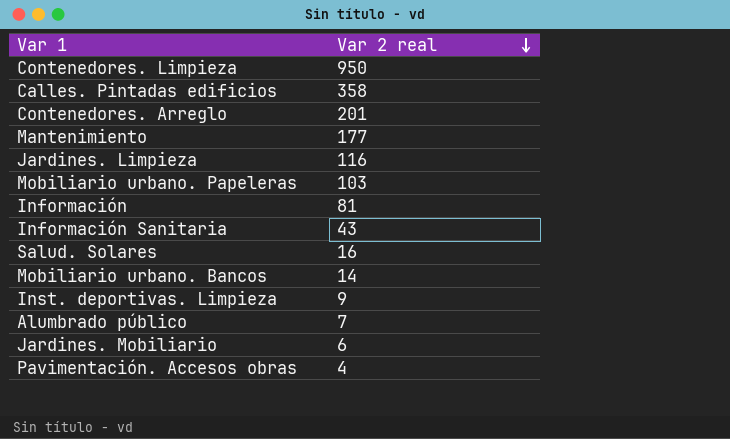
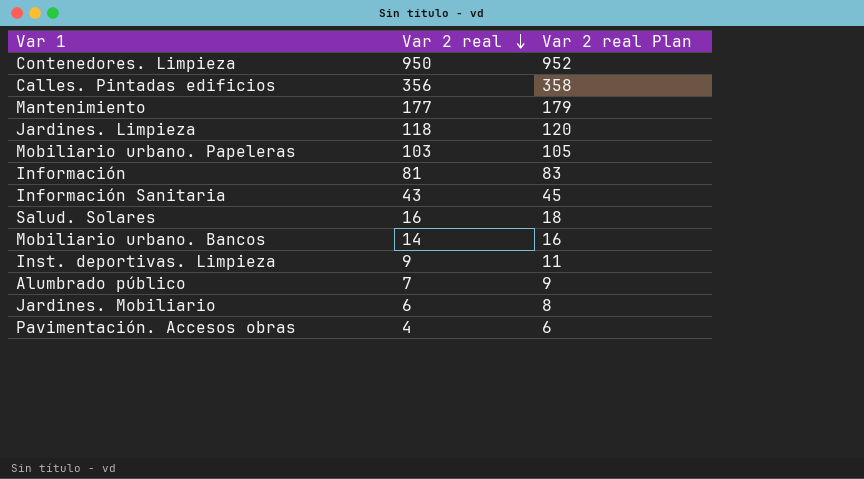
column Var 2 real Plan | formula: none -> [Var 2 real] + 2
row Contenedores. Arreglo: 201 -> none
Calles. Pintadas edificios | Var 2 real: 358 -> 356
Jardines. Limpieza | Var 2 real: 116 -> 118

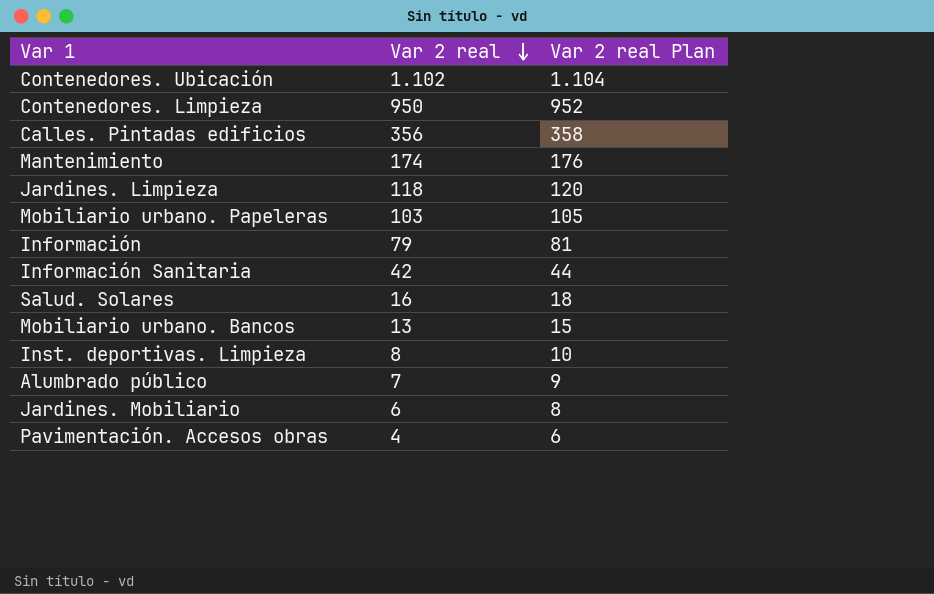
row Contenedores. Ubicación: none -> 1.102 | 1.104
Mantenimiento | Var 2 real: 177 -> 174
Mantenimiento | Var 2 real Plan: 179 -> 176
Información | Var 2 real: 81 -> 79
Información | Var 2 real Plan: 83 -> 81
Información Sanitaria | Var 2 real: 43 -> 42
Información Sanitaria | Var 2 real Plan: 45 -> 44
Mobiliario urbano. Bancos | Var 2 real: 14 -> 13
Mobiliario urbano. Bancos | Var 2 real Plan: 16 -> 15
Inst. deportivas. Limpieza | Var 2 real: 9 -> 8
Inst. deportivas. Limpieza | Var 2 real Plan: 11 -> 10

